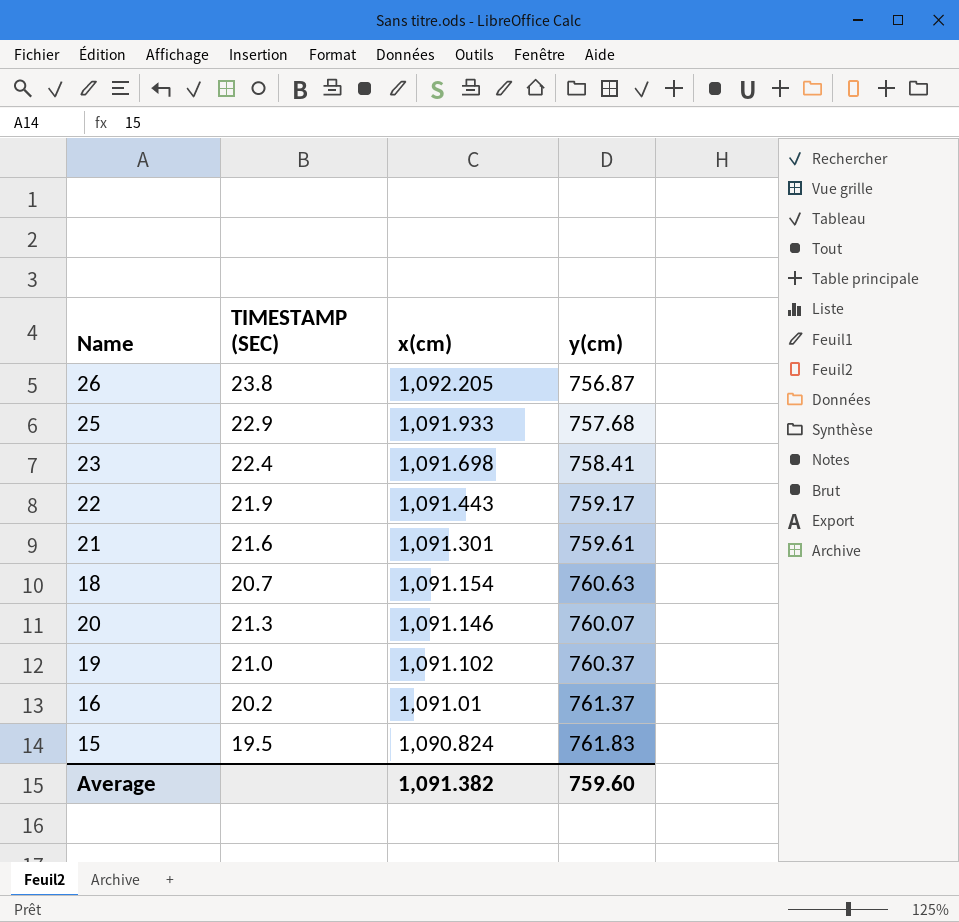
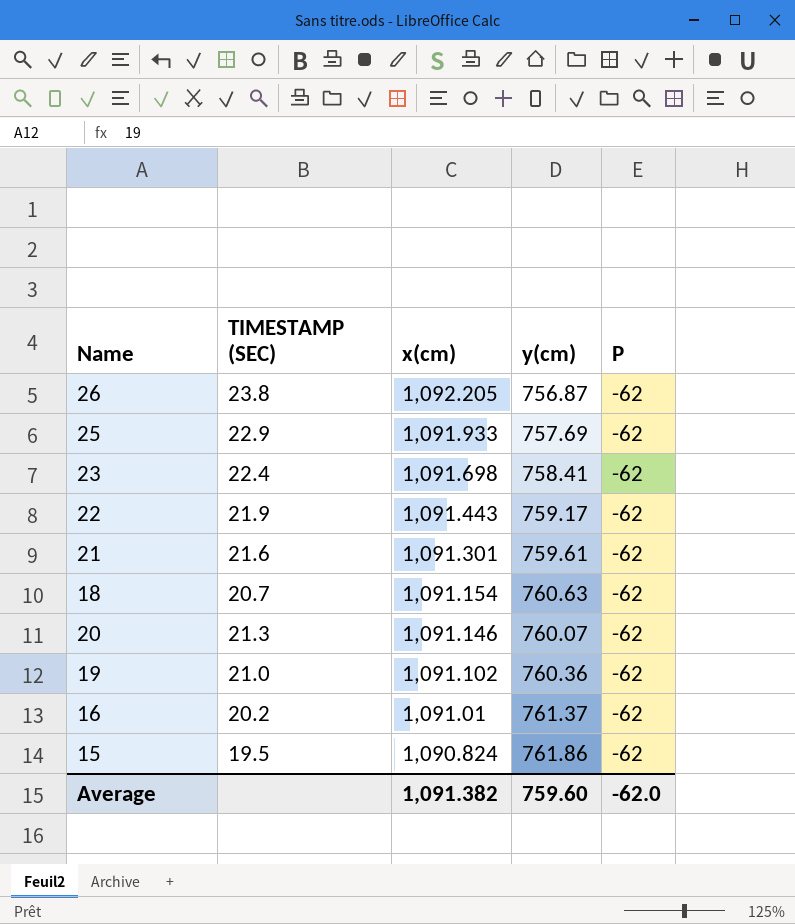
column P | position: none -> 5
25 | y(cm): 757.68 -> 757.69
19 | y(cm): 760.37 -> 760.36
15 | y(cm): 761.83 -> 761.86

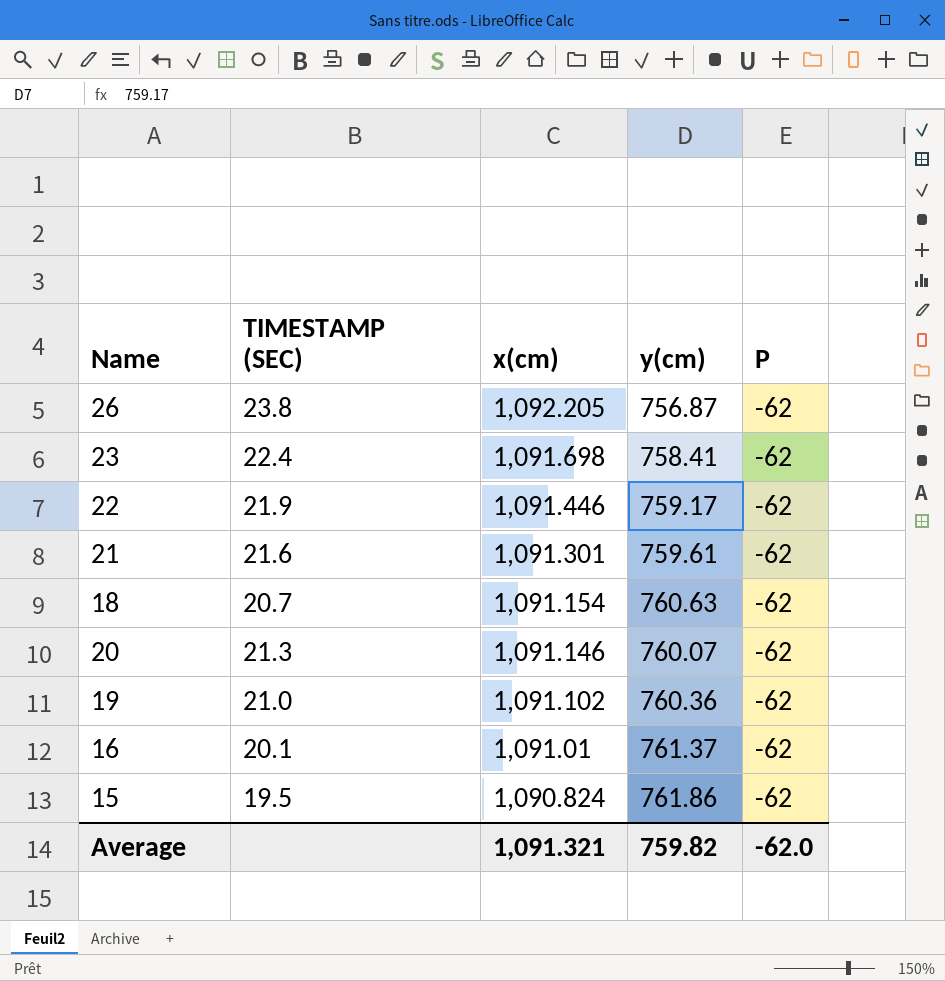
row 25: 22.9 | 1,091.933 | 757.69 | -62 -> none
22 | x(cm): 1,091.443 -> 1,091.446
16 | TIMESTAMP (SEC): 20.2 -> 20.1
Average | x(cm): 1,091.382 -> 1,091.321
Average | y(cm): 759.60 -> 759.82

